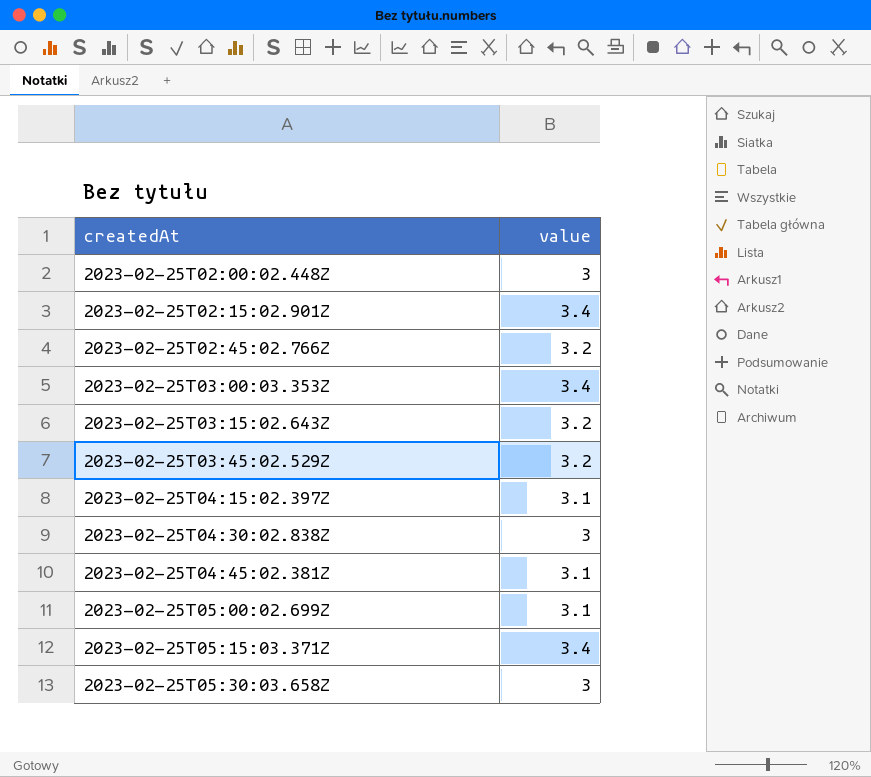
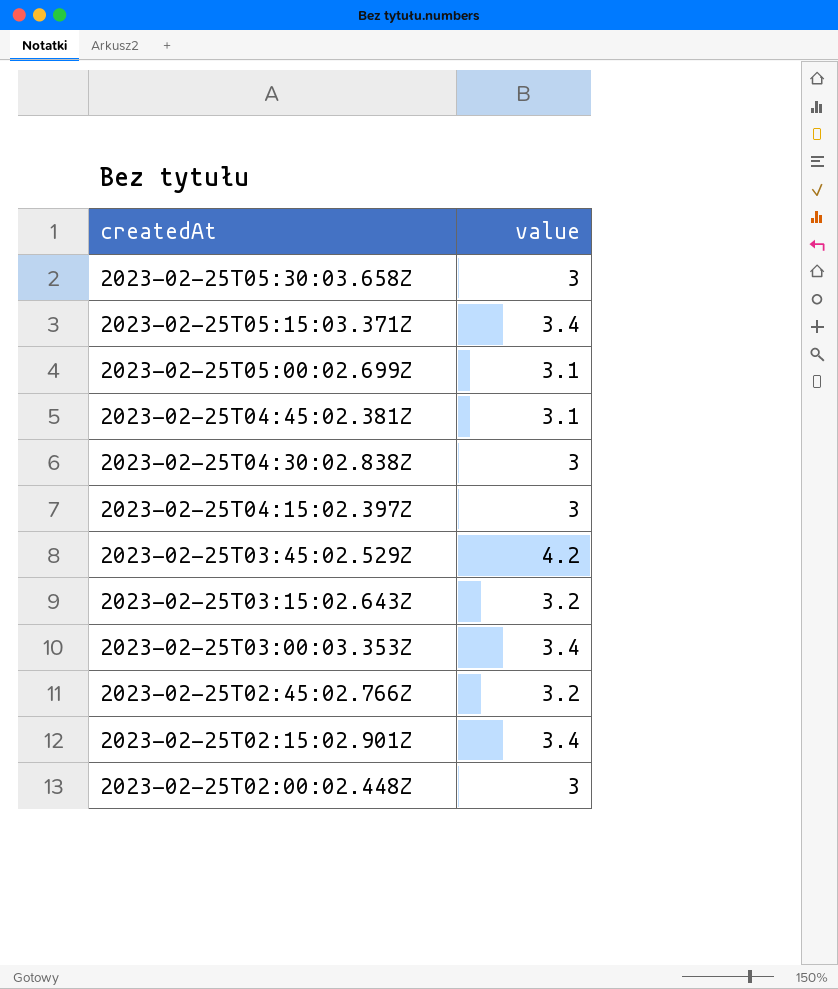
row order: createdAt ascending -> createdAt descending
2023-02-25T04:15:02.397Z | value: 3.1 -> 3
2023-02-25T03:45:02.529Z | value: 3.2 -> 4.2

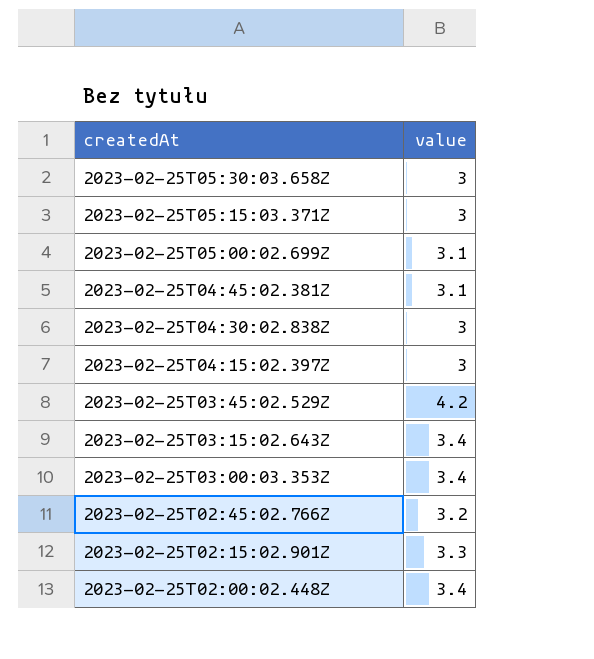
2023-02-25T05:15:03.371Z | value: 3.4 -> 3
2023-02-25T03:15:02.643Z | value: 3.2 -> 3.4
2023-02-25T02:15:02.901Z | value: 3.4 -> 3.3
2023-02-25T02:00:02.448Z | value: 3 -> 3.4

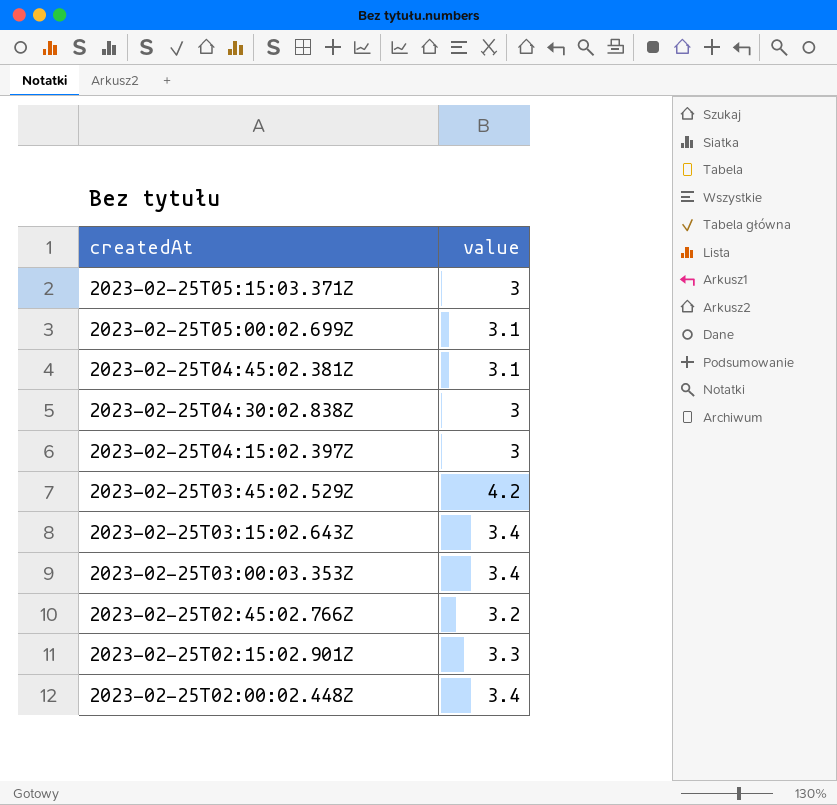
row 2023-02-25T05:30:03.658Z: 3 -> none

